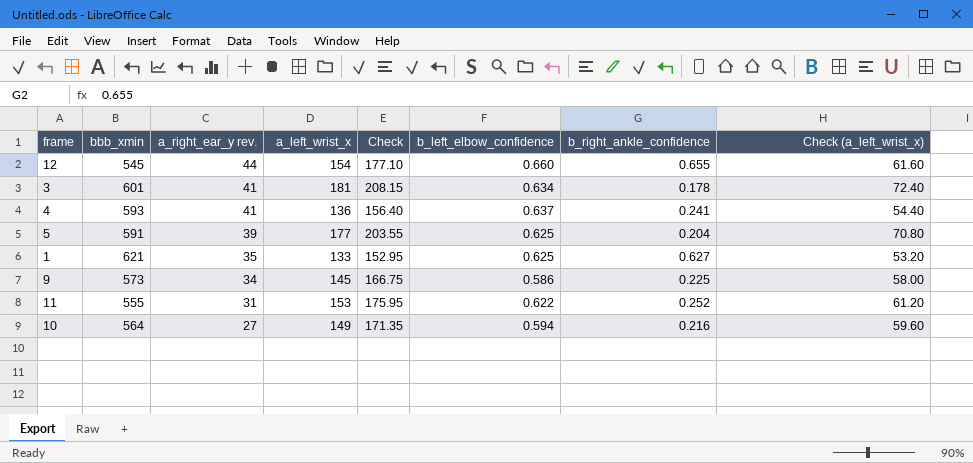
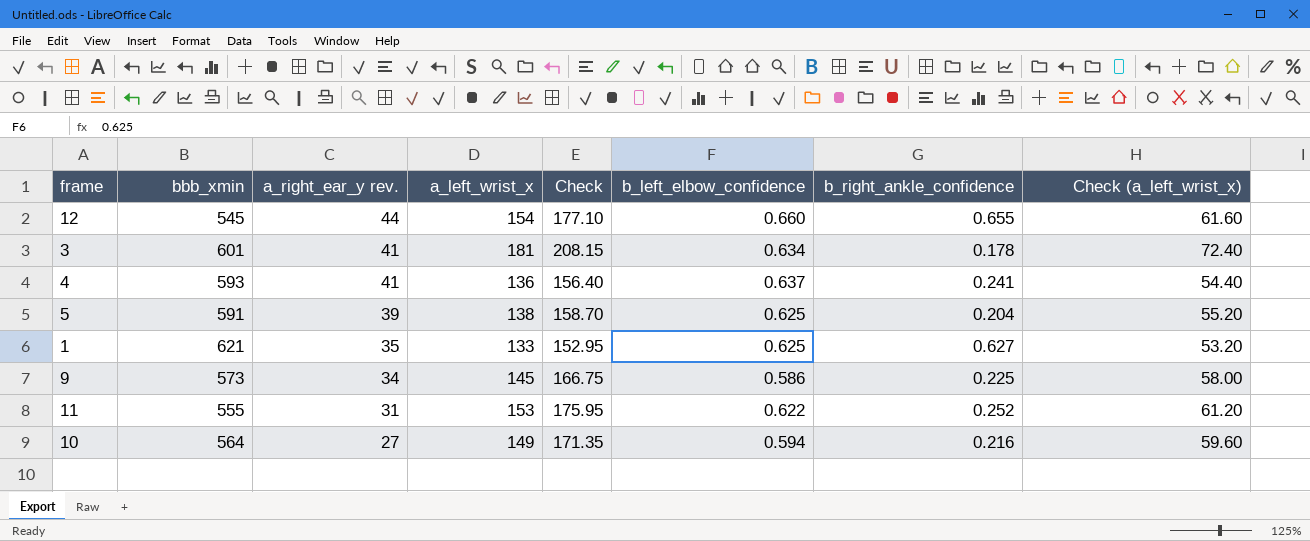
5 | a_left_wrist_x: 177 -> 138
5 | Check: 203.55 -> 158.70
5 | Check (a_left_wrist_x): 70.80 -> 55.20

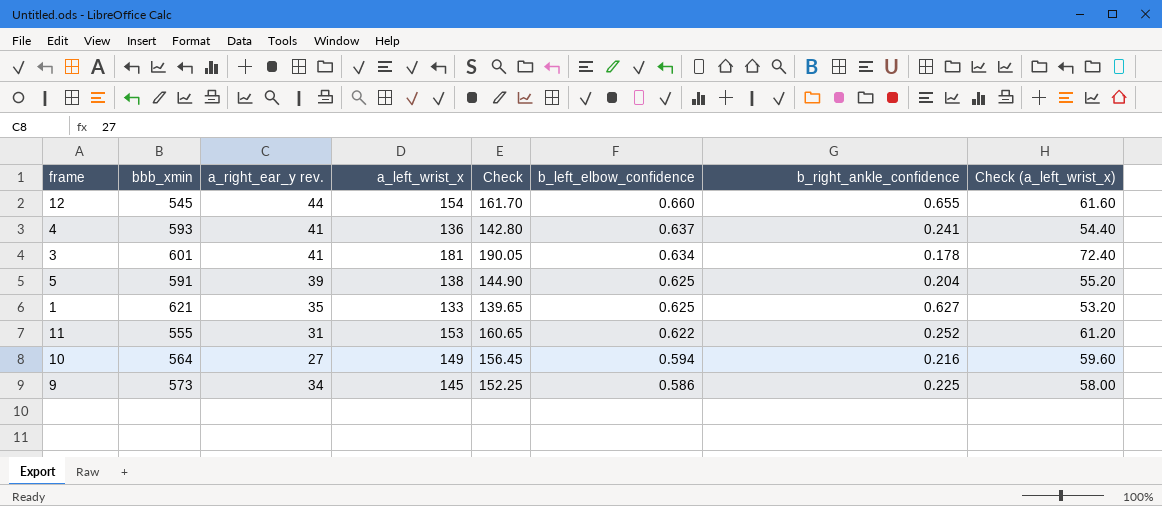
row order: a_right_ear_y rev. descending -> b_left_elbow_confidence descending
column Check | formula: [a_left_wrist_x] * 1.15 -> [a_left_wrist_x] * 1.05

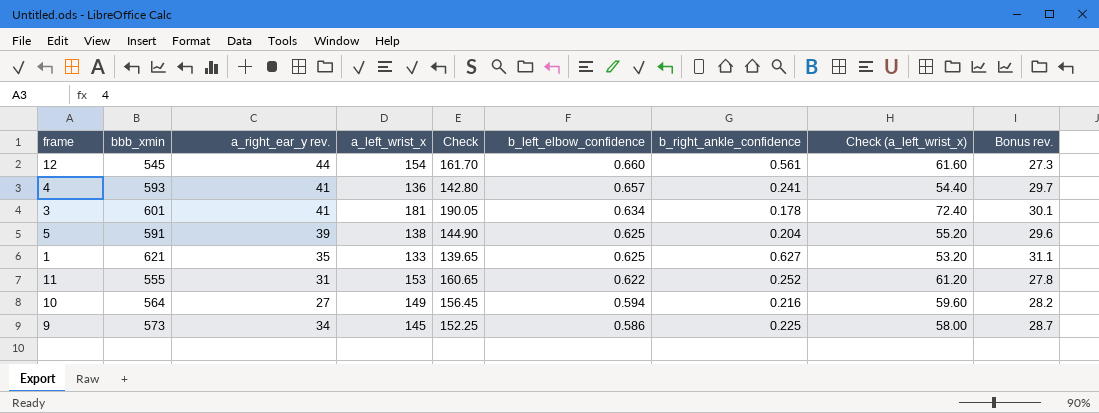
column Bonus rev. | formula: none -> [bbb_xmin] * 0.05
12 | b_right_ankle_confidence: 0.655 -> 0.561
4 | b_left_elbow_confidence: 0.637 -> 0.657

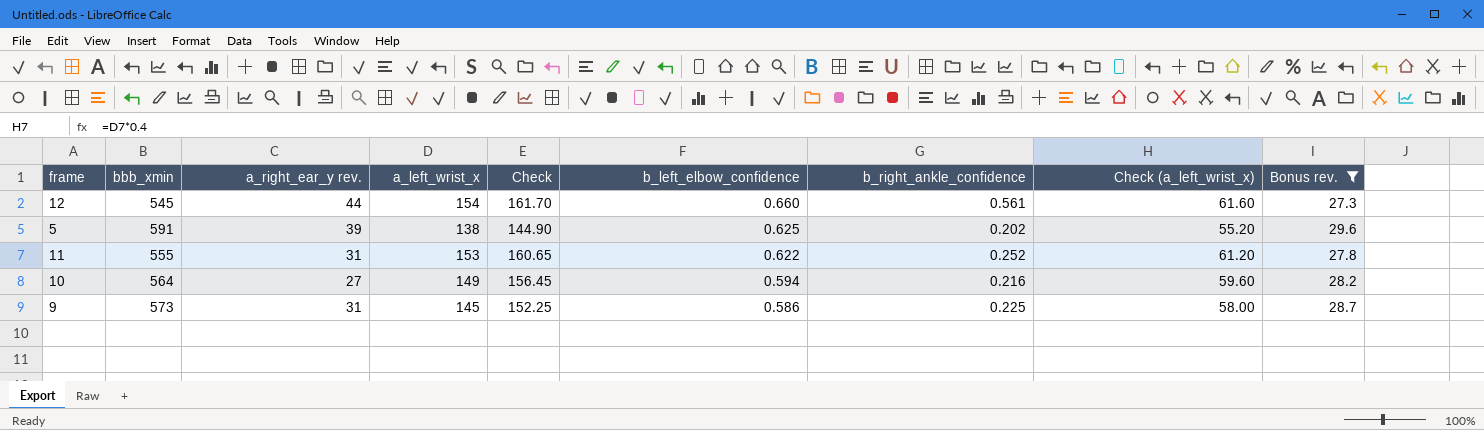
filter: none -> Bonus rev. <= 29.6
5 | b_right_ankle_confidence: 0.204 -> 0.202
9 | a_right_ear_y rev.: 34 -> 31

